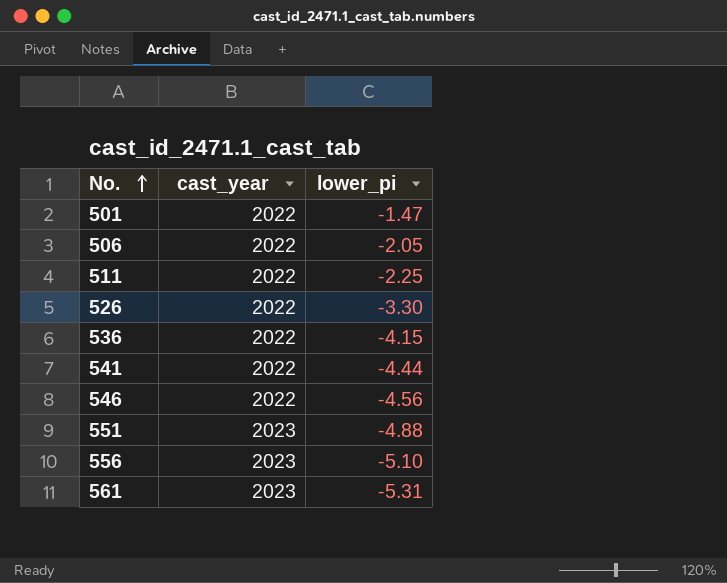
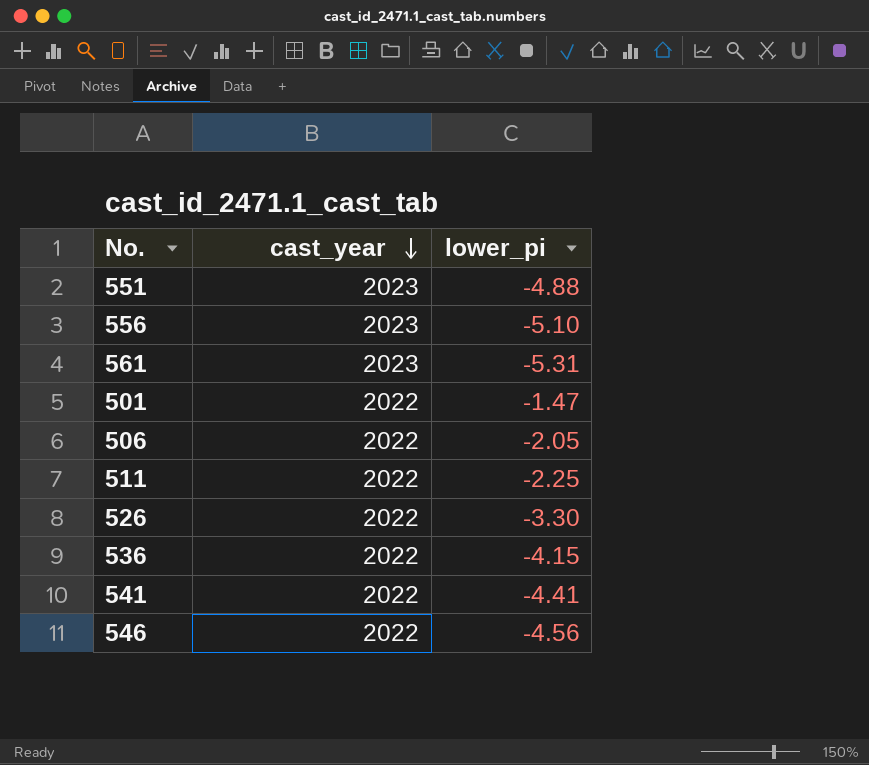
row order: No. ascending -> cast_year descending
541 | lower_pi: -4.44 -> -4.41

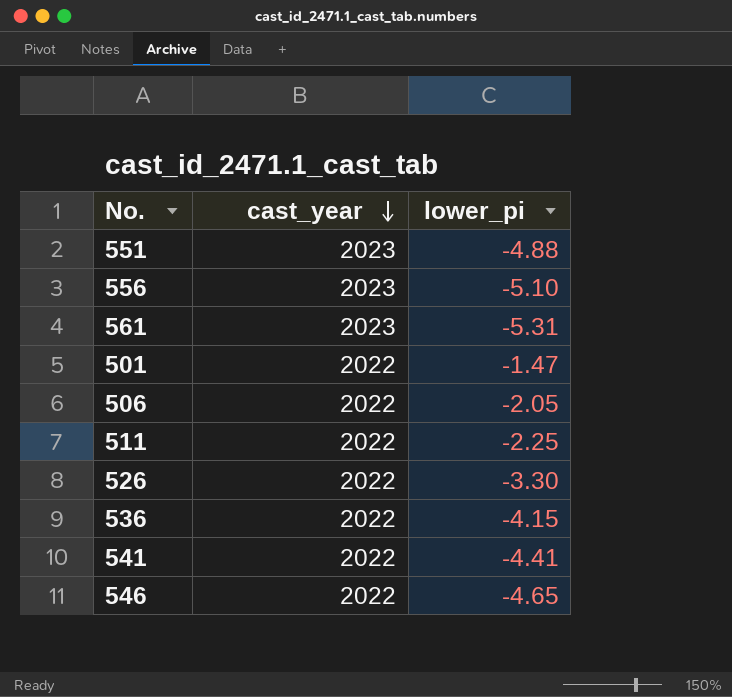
546 | lower_pi: -4.56 -> -4.65

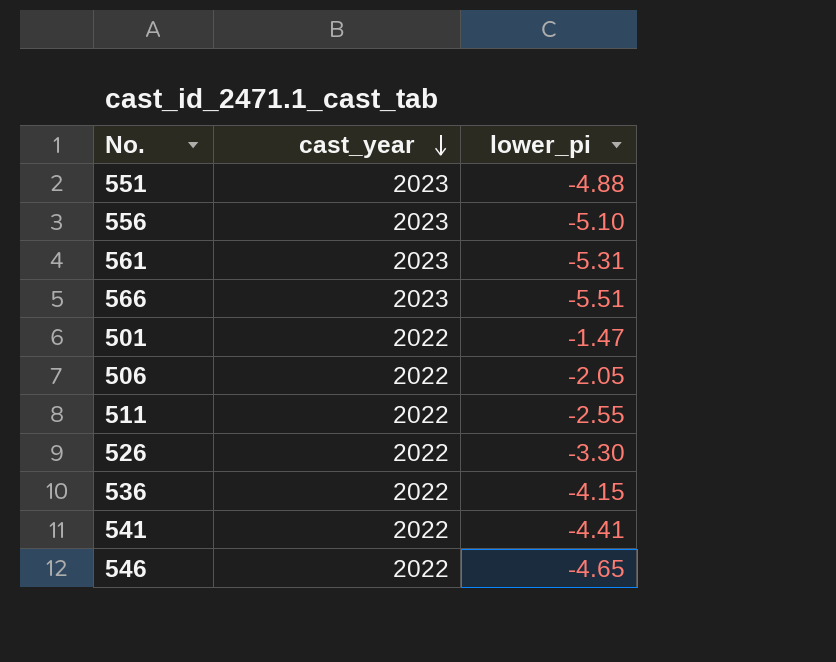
row 566: none -> 2023 | -5.51
511 | lower_pi: -2.25 -> -2.55

